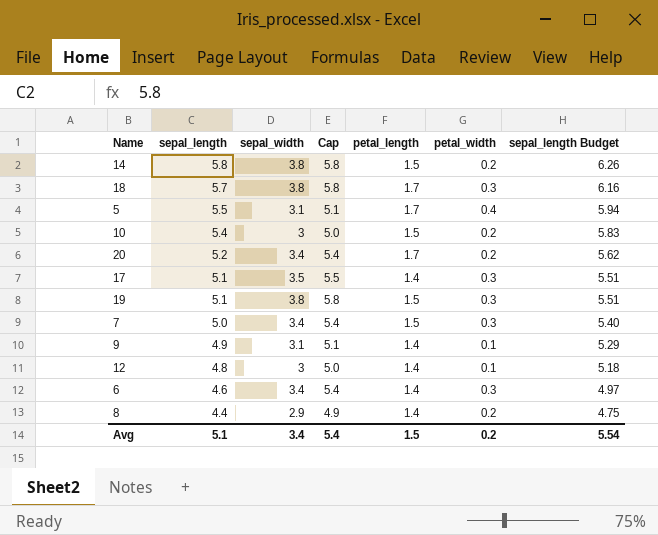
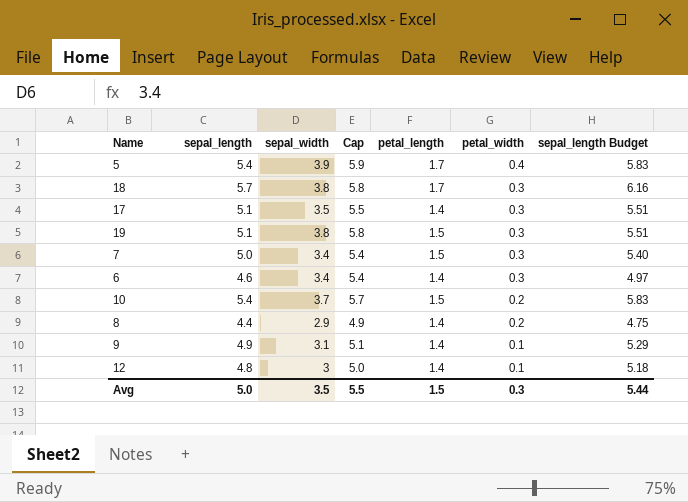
row order: sepal_length descending -> petal_width descending
row 14: 5.8 | 3.8 | 5.8 | 1.5 | 0.2 | 6.26 -> none
row 20: 5.2 | 3.4 | 5.4 | 1.7 | 0.2 | 5.62 -> none
5 | sepal_length: 5.5 -> 5.4
5 | sepal_width: 3.1 -> 3.9
5 | Cap: 5.1 -> 5.9
5 | sepal_length Budget: 5.94 -> 5.83
10 | sepal_width: 3 -> 3.7
10 | Cap: 5.0 -> 5.7
Avg | sepal_length: 5.1 -> 5.0
Avg | sepal_width: 3.4 -> 3.5
Avg | Cap: 5.4 -> 5.5
Avg | petal_width: 0.2 -> 0.3
Avg | sepal_length Budget: 5.54 -> 5.44

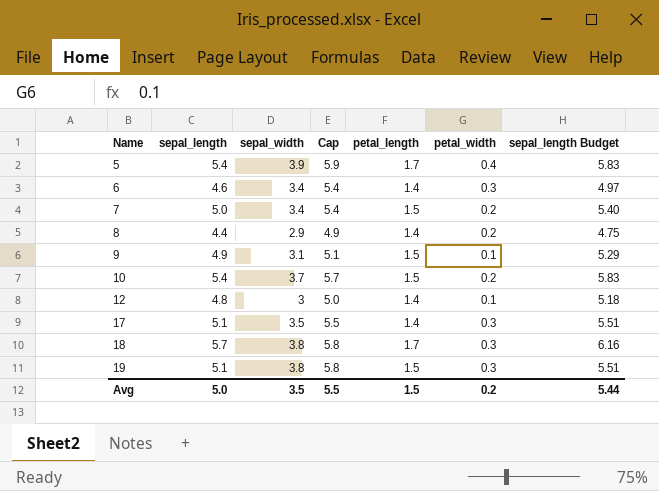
row order: petal_width descending -> Name ascending
7 | petal_width: 0.3 -> 0.2
9 | petal_length: 1.4 -> 1.5
Avg | petal_width: 0.3 -> 0.2

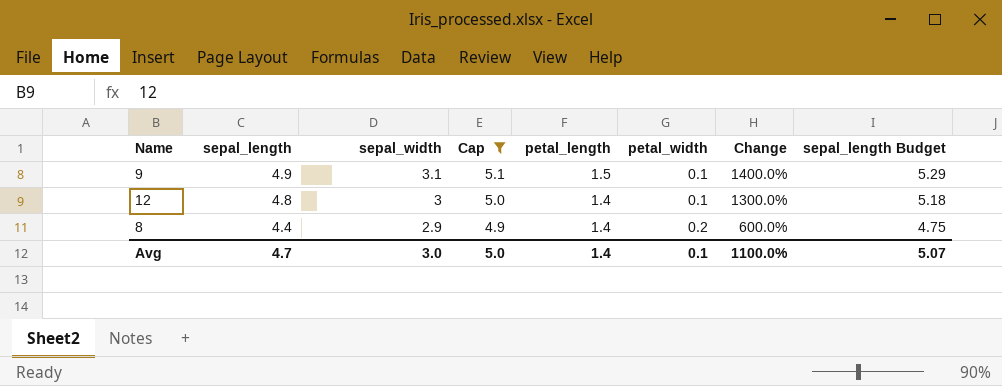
filter: none -> Cap <= 5.1
row order: Name ascending -> sepal_length descending
column Change | formula: none -> ([petal_length] - [petal_width]) / [petal_width]
Avg | sepal_length: 5.0 -> 4.7
Avg | sepal_width: 3.5 -> 3.0
Avg | Cap: 5.5 -> 5.0
Avg | petal_length: 1.5 -> 1.4
Avg | petal_width: 0.2 -> 0.1
Avg | sepal_length Budget: 5.44 -> 5.07

